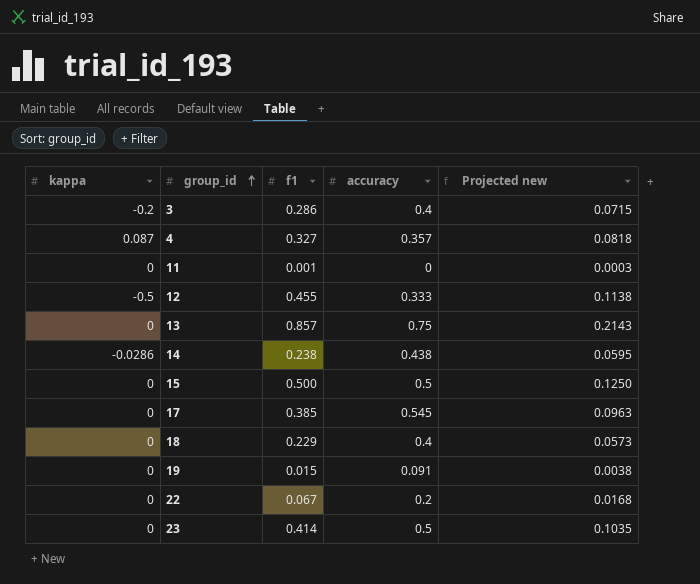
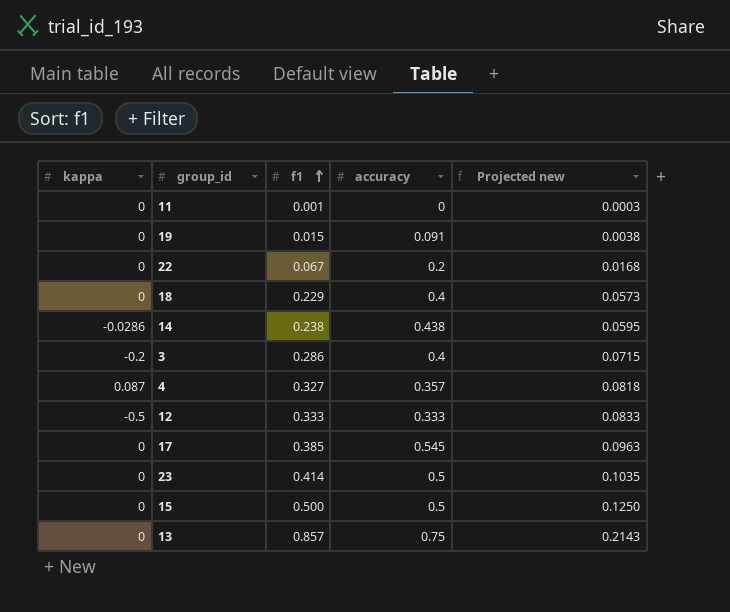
row order: group_id ascending -> f1 ascending
12 | f1: 0.455 -> 0.333
12 | Projected new: 0.1138 -> 0.0833

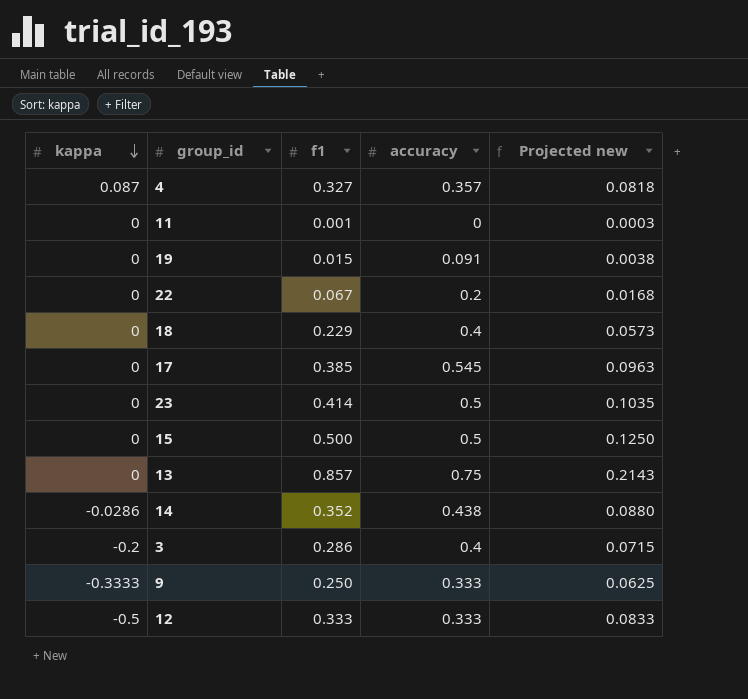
row order: f1 ascending -> kappa descending
14 | f1: 0.238 -> 0.352
14 | Projected new: 0.0595 -> 0.0880
row 9: none -> -0.3333 | 0.250 | 0.333 | 0.0625

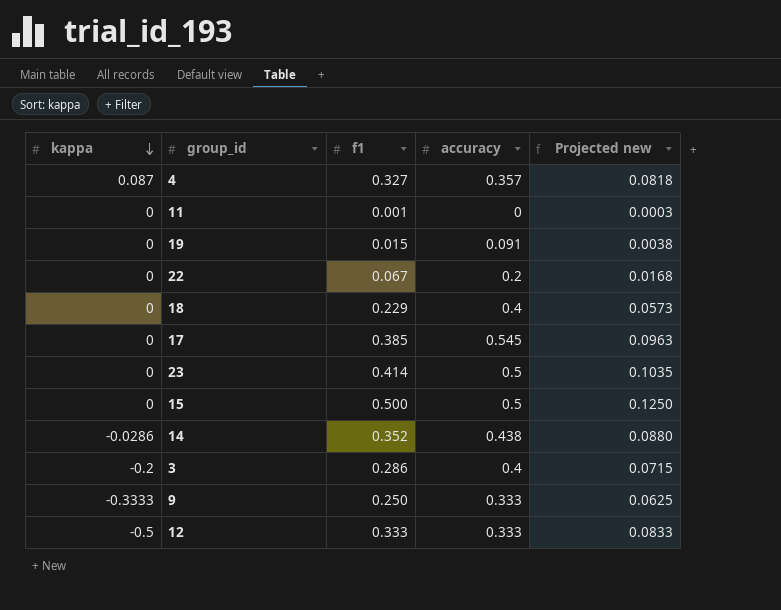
row 13: 0 | 0.857 | 0.75 | 0.2143 -> none

